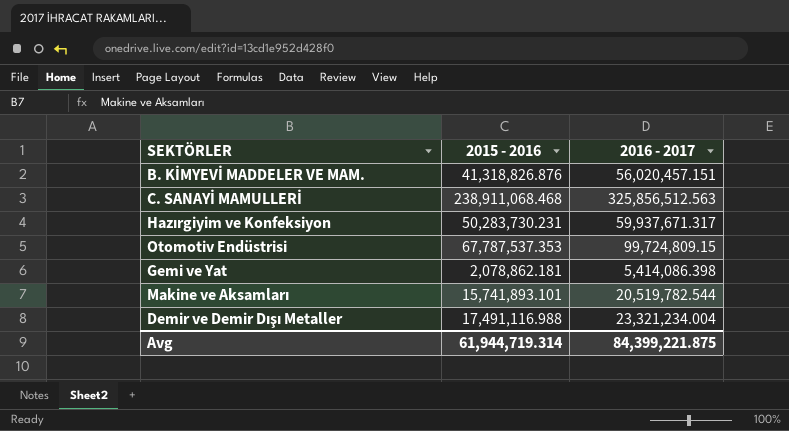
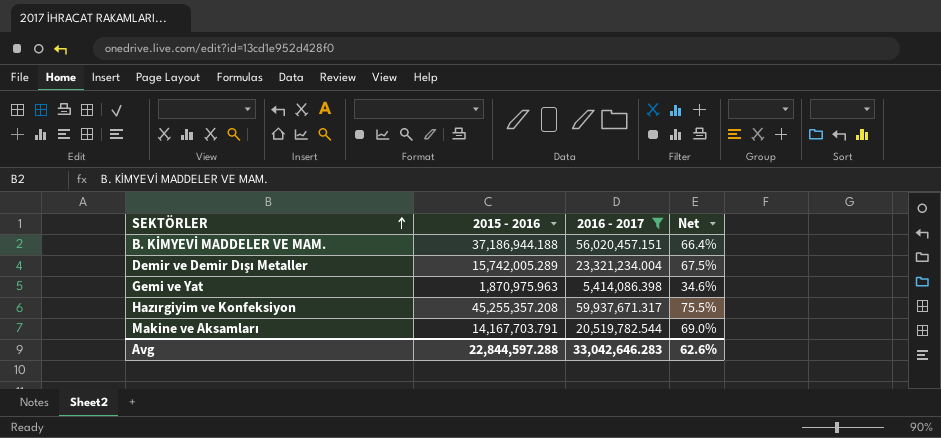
filter: none -> 2016 - 2017 <= 59,937,671.317
row order: none -> SEKTÖRLER ascending
column Net | formula: none -> [2015 - 2016] / [2016 - 2017]
B. KİMYEVİ MADDELER VE MAM. | 2015 - 2016: 41,318,826.876 -> 37,186,944.188
Demir ve Demir Dışı Metaller | 2015 - 2016: 17,491,116.988 -> 15,742,005.289
Gemi ve Yat | 2015 - 2016: 2,078,862.181 -> 1,870,975.963
Hazırgiyim ve Konfeksiyon | 2015 - 2016: 50,283,730.231 -> 45,255,357.208
Makine ve Aksamları | 2015 - 2016: 15,741,893.101 -> 14,167,703.791
Avg | 2015 - 2016: 61,944,719.314 -> 22,844,597.288
Avg | 2016 - 2017: 84,399,221.875 -> 33,042,646.283

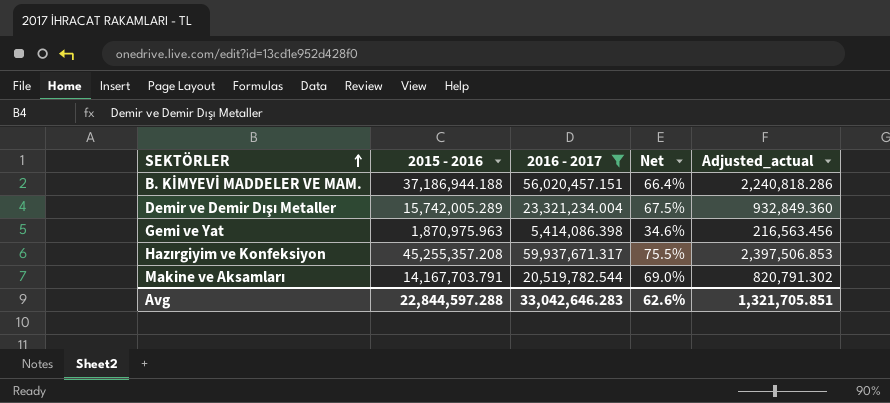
column Adjusted_actual | formula: none -> [2016 - 2017] * 0.04

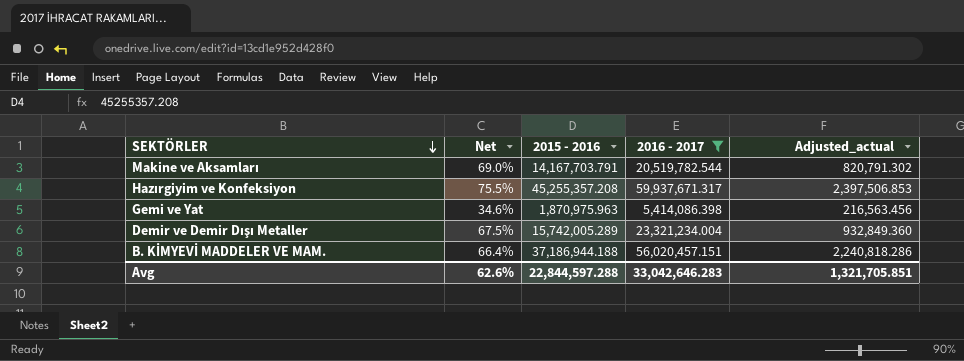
row order: SEKTÖRLER ascending -> SEKTÖRLER descending
column Net | position: 4 -> 2

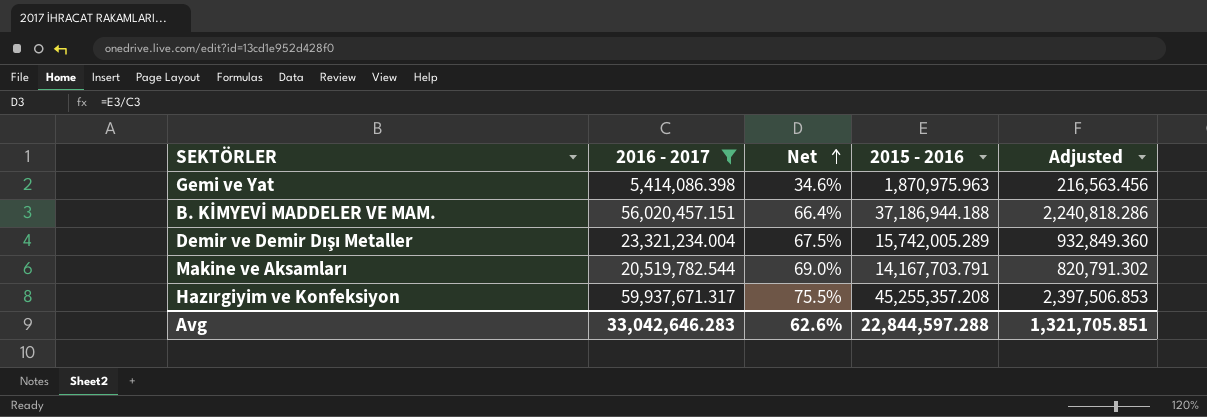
row order: SEKTÖRLER descending -> Net ascending
column 2016 - 2017 | position: 4 -> 2
column name: Adjusted_actual -> Adjusted

